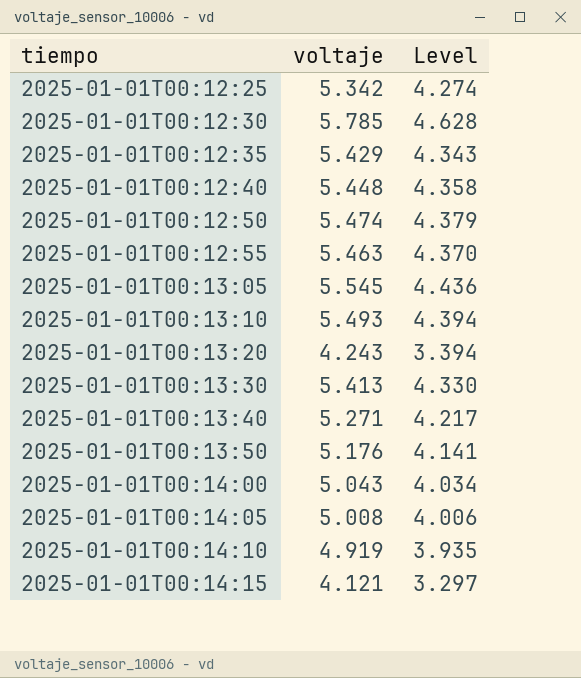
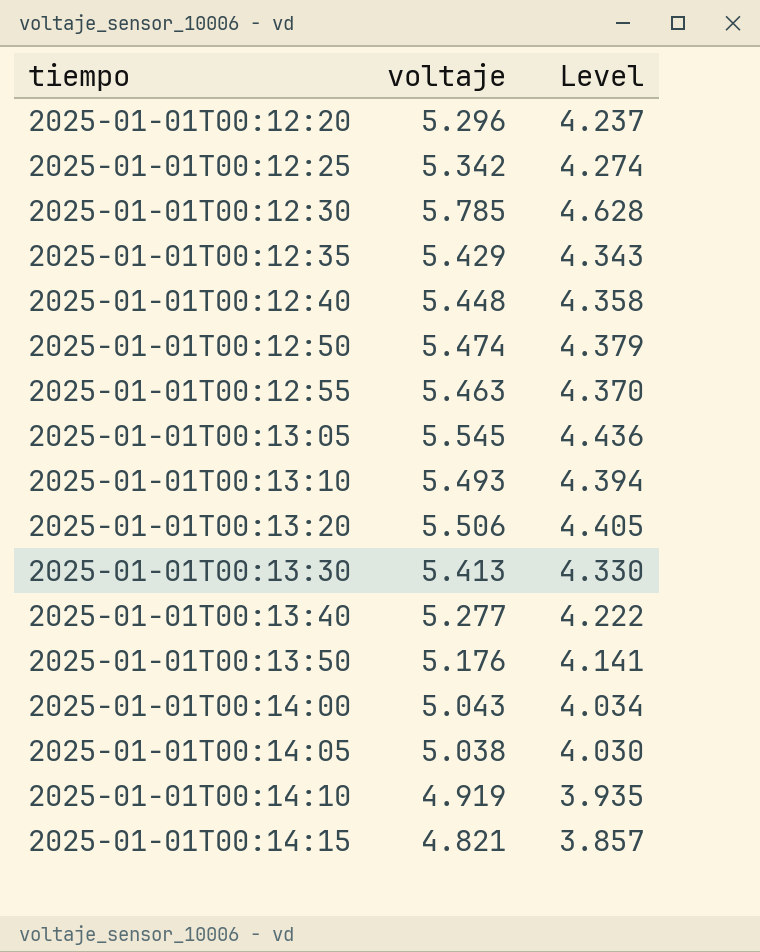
row 2025-01-01T00:12:20: none -> 5.296 | 4.237
2025-01-01T00:13:20 | voltaje: 4.243 -> 5.506
2025-01-01T00:13:20 | Level: 3.394 -> 4.405
2025-01-01T00:13:40 | voltaje: 5.271 -> 5.277
2025-01-01T00:13:40 | Level: 4.217 -> 4.222
2025-01-01T00:14:05 | voltaje: 5.008 -> 5.038
2025-01-01T00:14:05 | Level: 4.006 -> 4.030
2025-01-01T00:14:15 | voltaje: 4.121 -> 4.821
2025-01-01T00:14:15 | Level: 3.297 -> 3.857

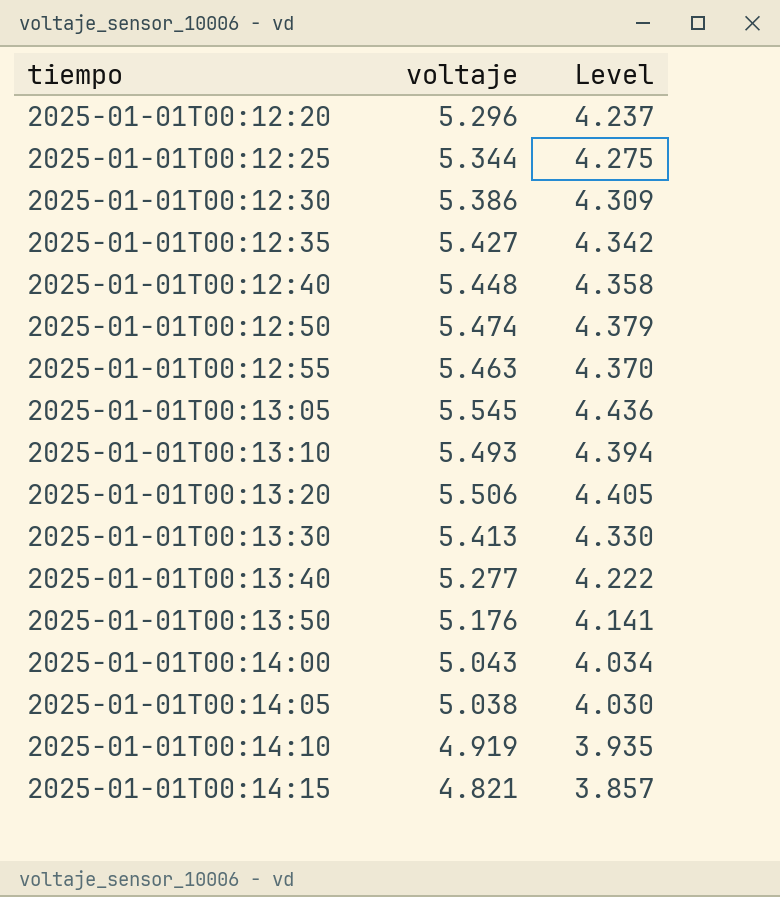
2025-01-01T00:12:25 | voltaje: 5.342 -> 5.344
2025-01-01T00:12:25 | Level: 4.274 -> 4.275
2025-01-01T00:12:30 | voltaje: 5.785 -> 5.386
2025-01-01T00:12:30 | Level: 4.628 -> 4.309
2025-01-01T00:12:35 | voltaje: 5.429 -> 5.427
2025-01-01T00:12:35 | Level: 4.343 -> 4.342

